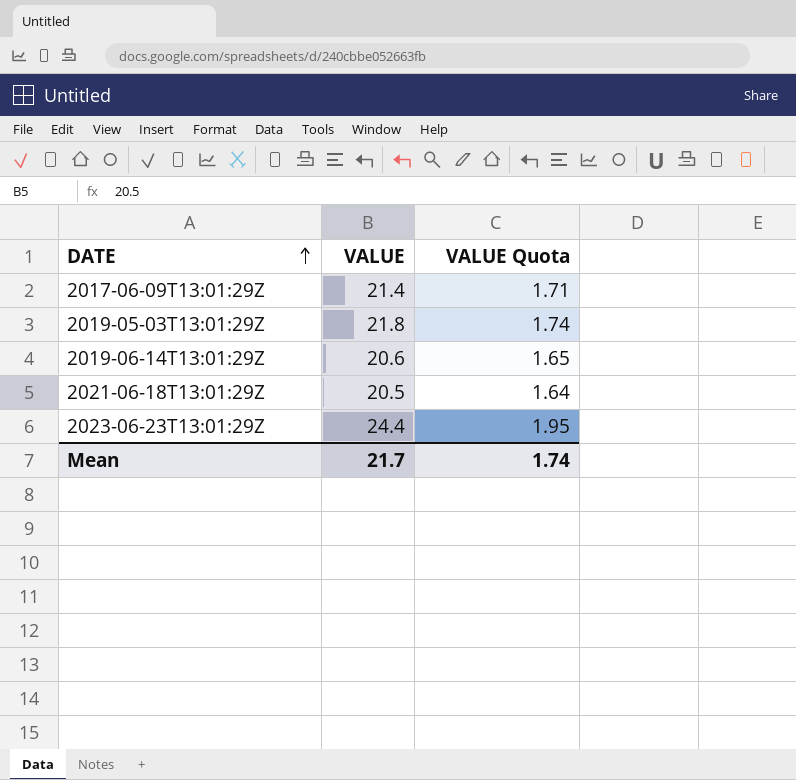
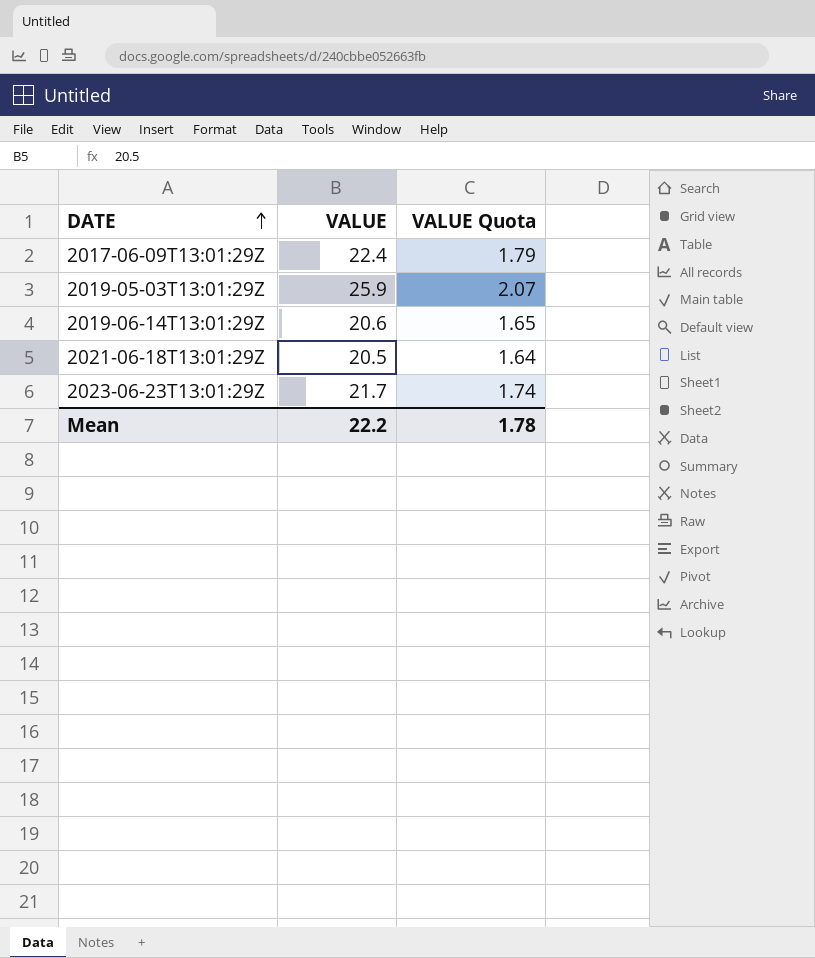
2017-06-09T13:01:29Z | VALUE: 21.4 -> 22.4
2017-06-09T13:01:29Z | VALUE Quota: 1.71 -> 1.79
2019-05-03T13:01:29Z | VALUE: 21.8 -> 25.9
2019-05-03T13:01:29Z | VALUE Quota: 1.74 -> 2.07
2023-06-23T13:01:29Z | VALUE: 24.4 -> 21.7
2023-06-23T13:01:29Z | VALUE Quota: 1.95 -> 1.74
Mean | VALUE: 21.7 -> 22.2
Mean | VALUE Quota: 1.74 -> 1.78

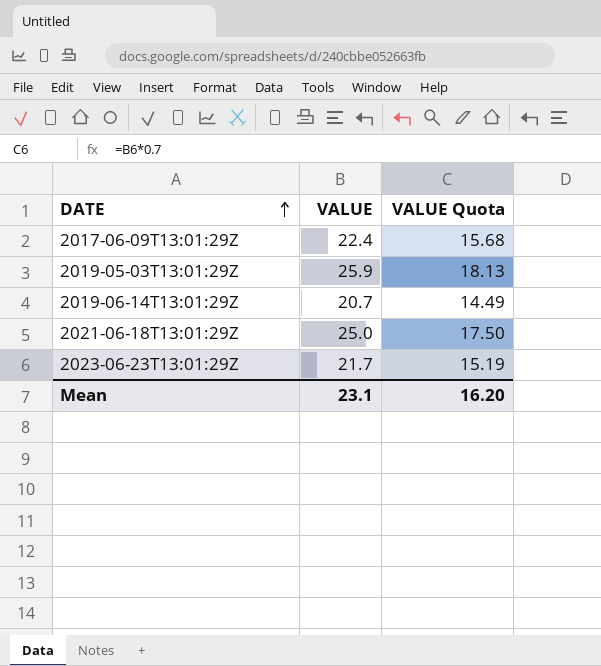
column VALUE Quota | formula: [VALUE] * 0.08 -> [VALUE] * 0.7
2019-06-14T13:01:29Z | VALUE: 20.6 -> 20.7
2021-06-18T13:01:29Z | VALUE: 20.5 -> 25.0
Mean | VALUE: 22.2 -> 23.1
Mean | VALUE Quota: 1.78 -> 16.20

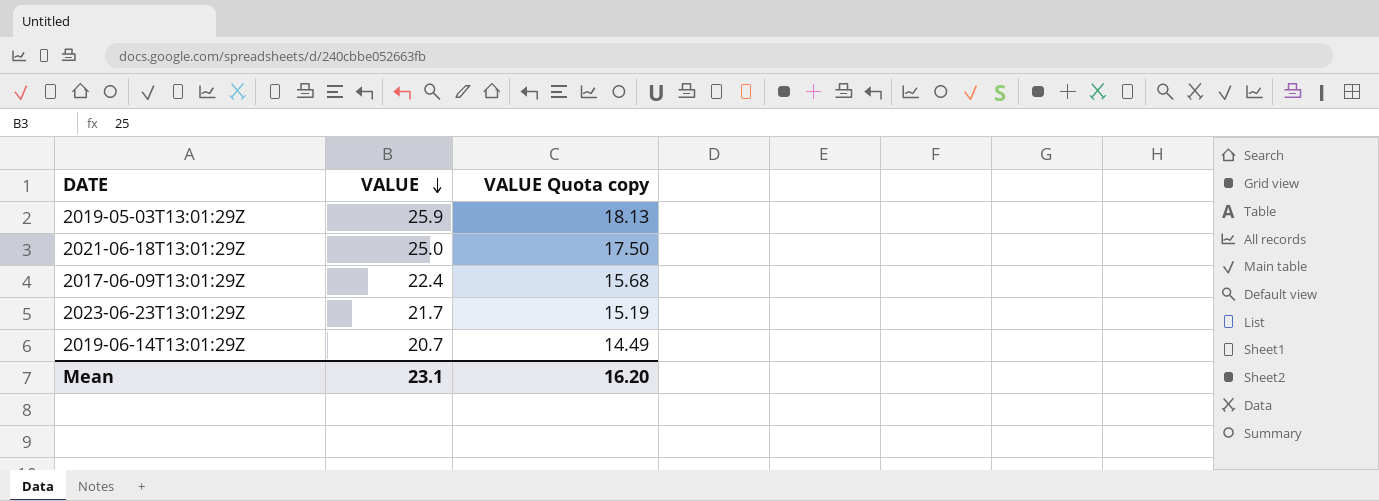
row order: DATE ascending -> VALUE descending
column name: VALUE Quota -> VALUE Quota copy

